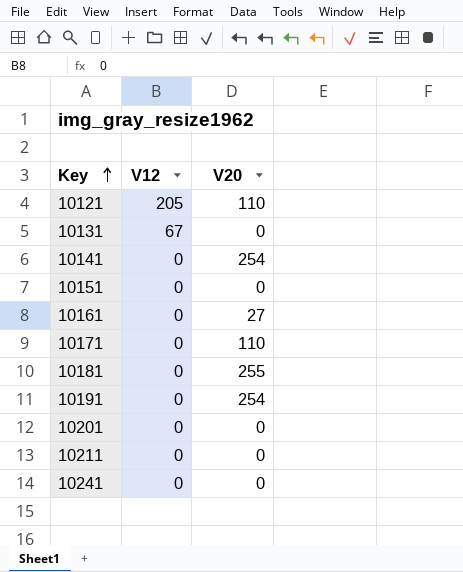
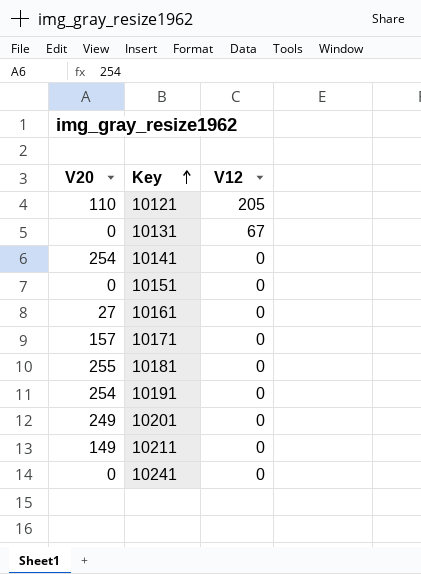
column V20 | position: 3 -> 1
10171 | V20: 110 -> 157
10201 | V20: 0 -> 249
10211 | V20: 0 -> 149

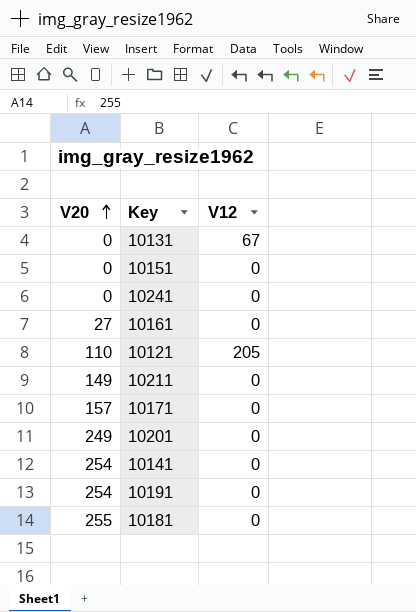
row order: Key ascending -> V20 ascending

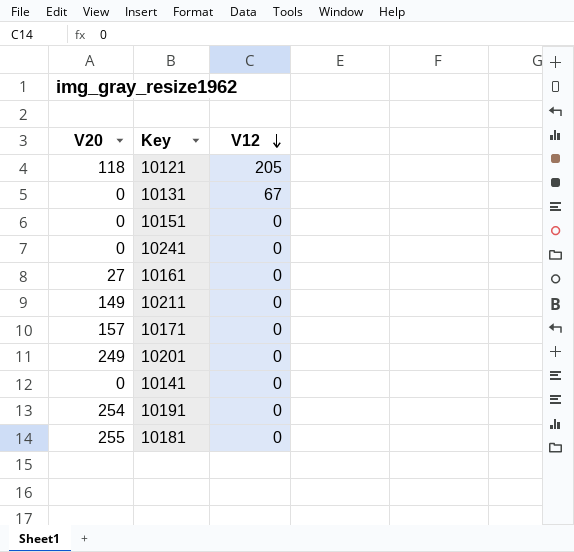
row order: V20 ascending -> V12 descending
10121 | V20: 110 -> 118
10141 | V20: 254 -> 0

